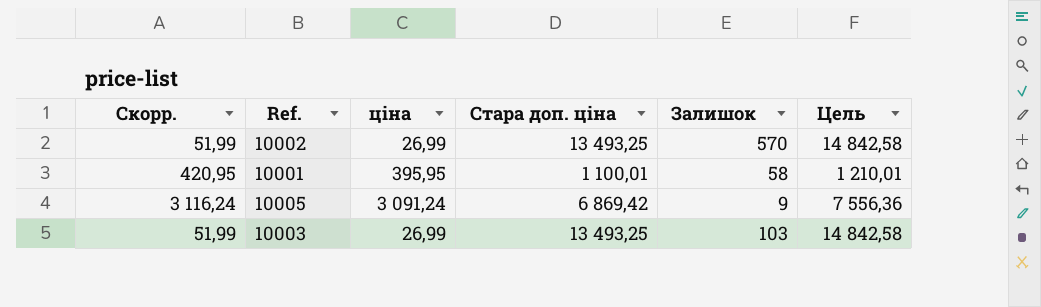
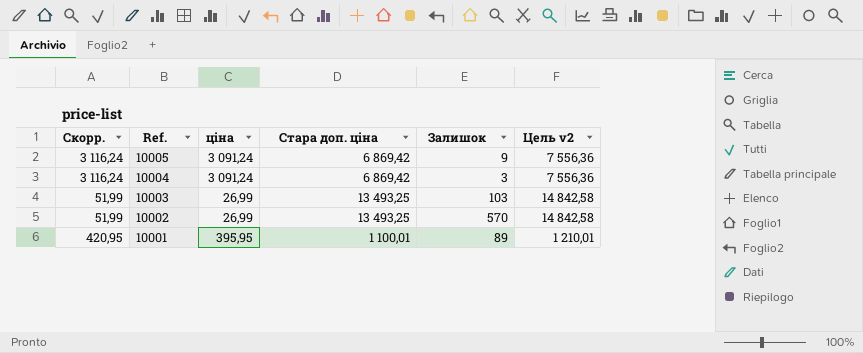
row order: none -> Ref. descending
column name: Цель -> Цель v2
row 10004: none -> 3 116,24 | 3 091,24 | 6 869,42 | 3 | 7 556,36
10001 | Залишок: 58 -> 89

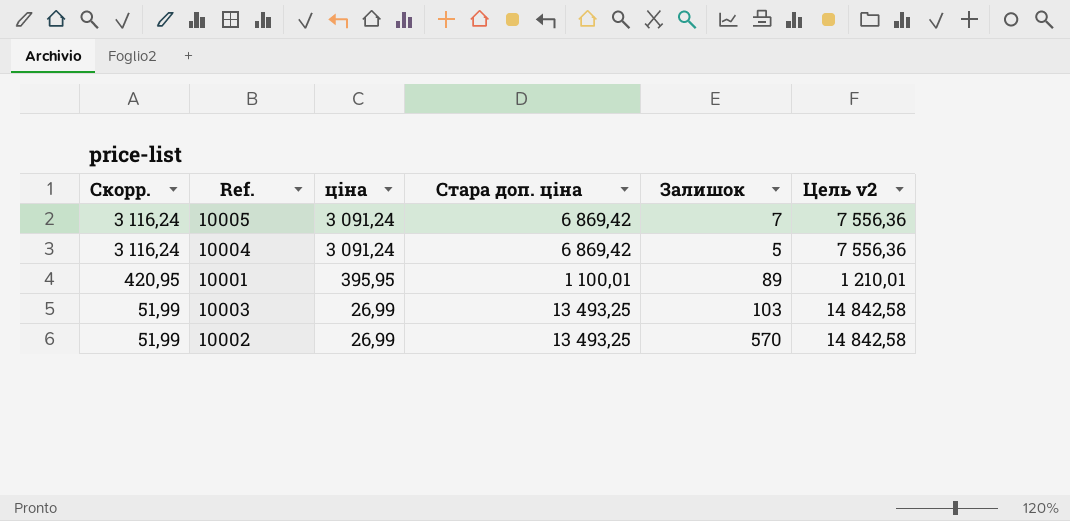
row order: Ref. descending -> Скорр. descending
10005 | Залишок: 9 -> 7
10004 | Залишок: 3 -> 5

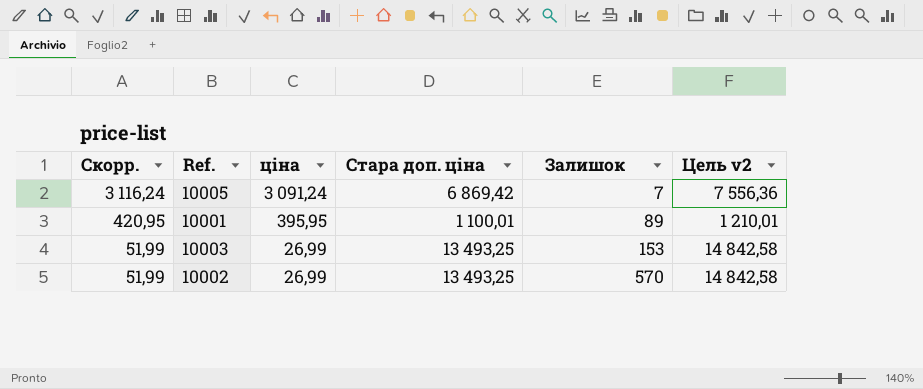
row 10004: 3 116,24 | 3 091,24 | 6 869,42 | 5 | 7 556,36 -> none
10003 | Залишок: 103 -> 153

